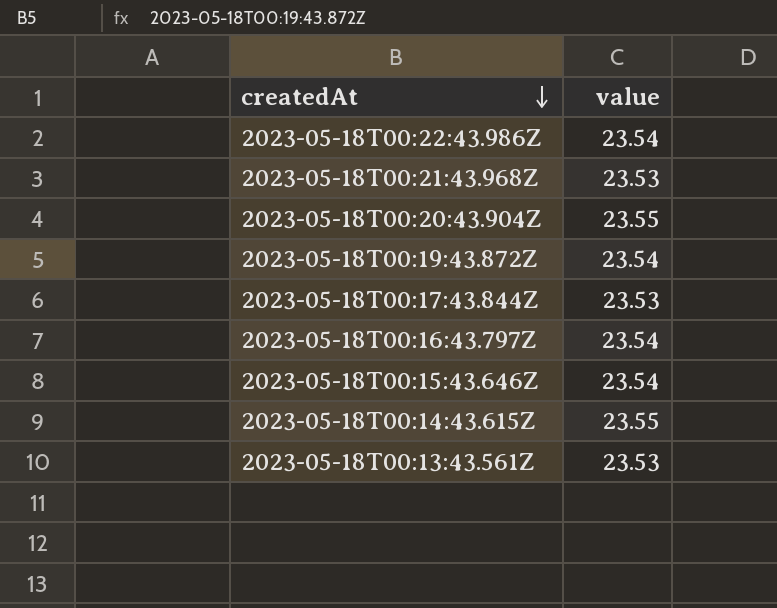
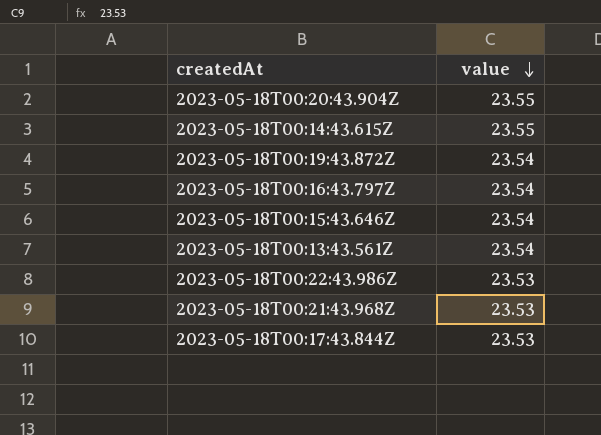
row order: createdAt descending -> value descending
2023-05-18T00:13:43.561Z | value: 23.53 -> 23.54
2023-05-18T00:22:43.986Z | value: 23.54 -> 23.53

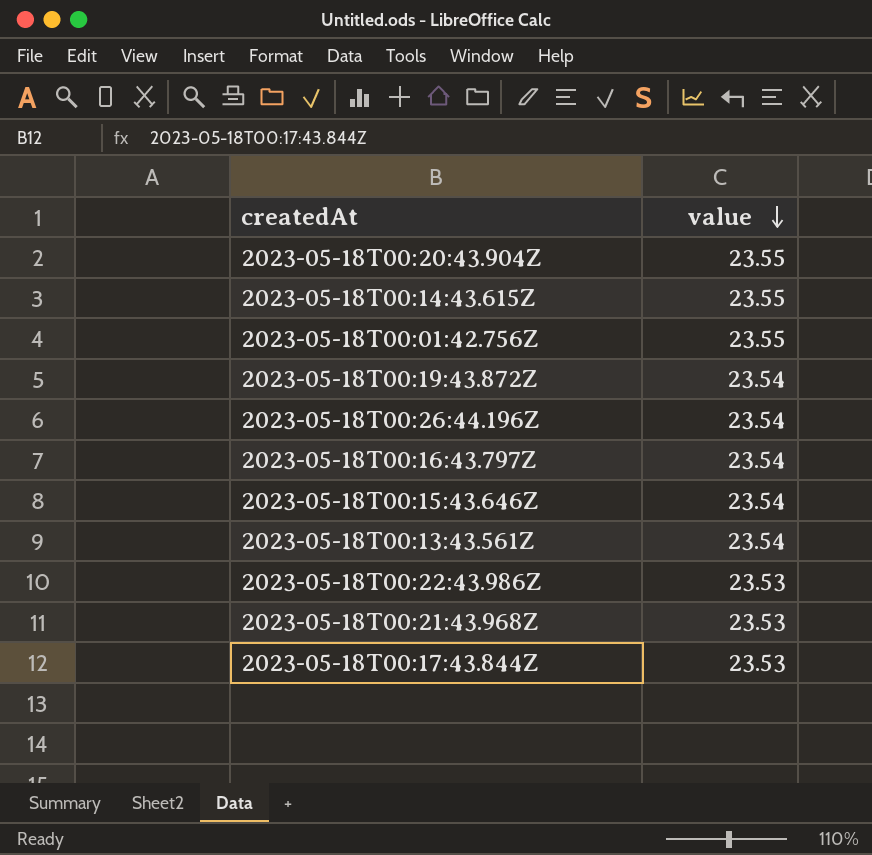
row 2023-05-18T00:01:42.756Z: none -> 23.55
row 2023-05-18T00:26:44.196Z: none -> 23.54

